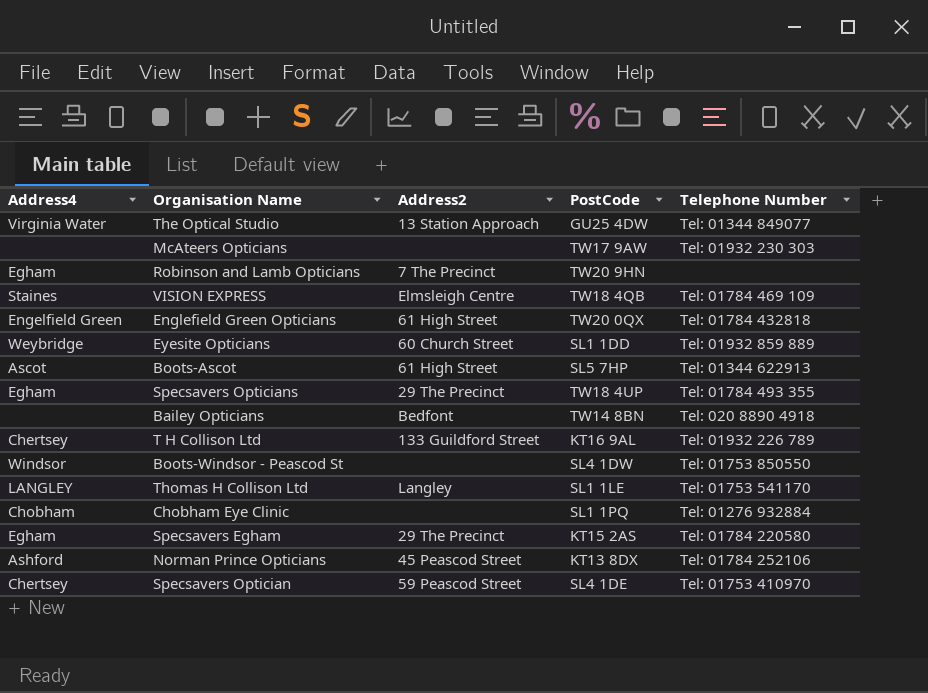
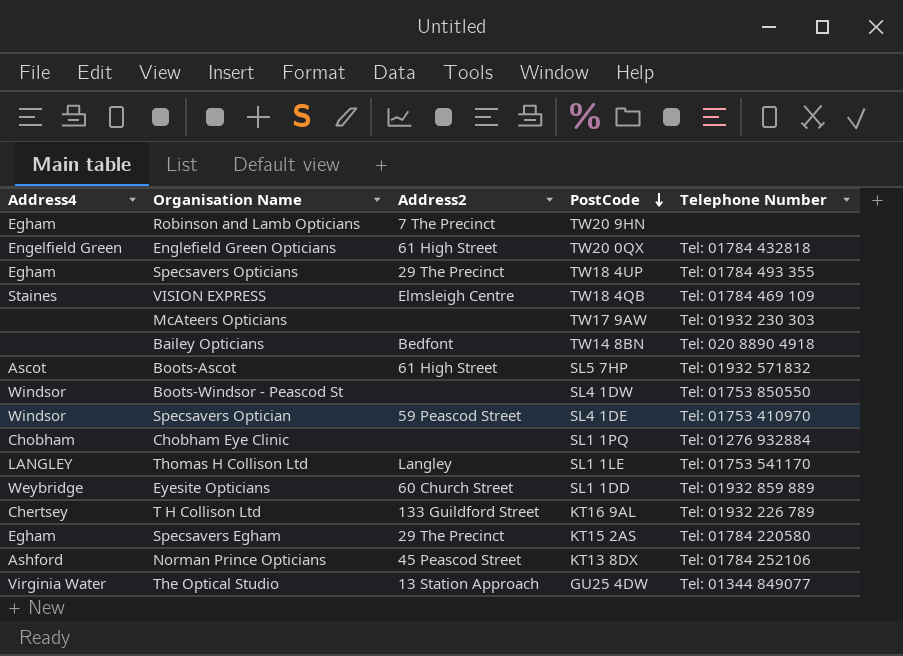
row order: none -> PostCode descending
Boots-Ascot | Telephone Number: Tel: 01344 622913 -> Tel: 01932 571832
Specsavers Optician | Address4: Chertsey -> Windsor

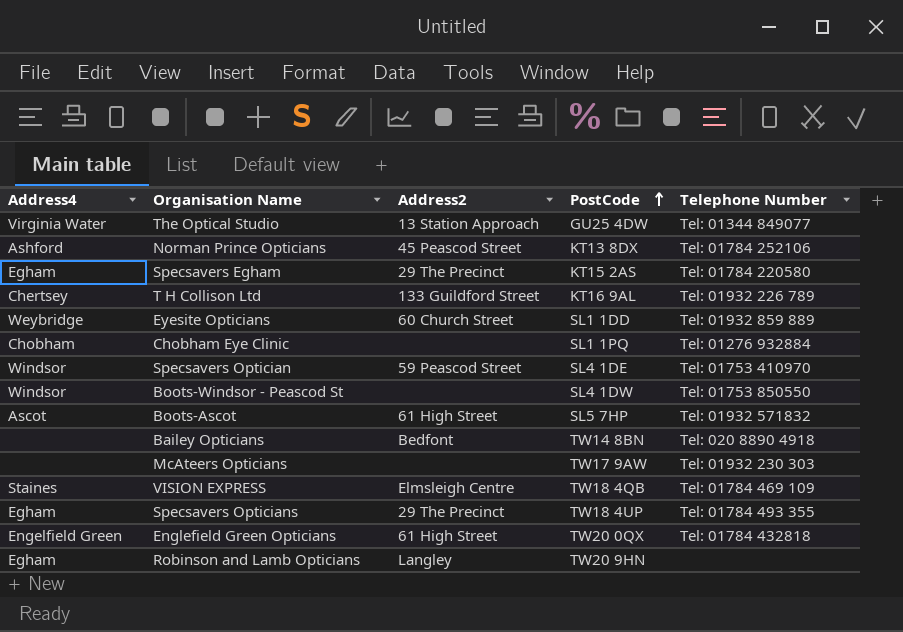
row order: PostCode descending -> PostCode ascending
row Thomas H Collison Ltd: LANGLEY | Langley | SL1 1LE | Tel: 01753 541170 -> none
Robinson and Lamb Opticians | Address2: 7 The Precinct -> Langley

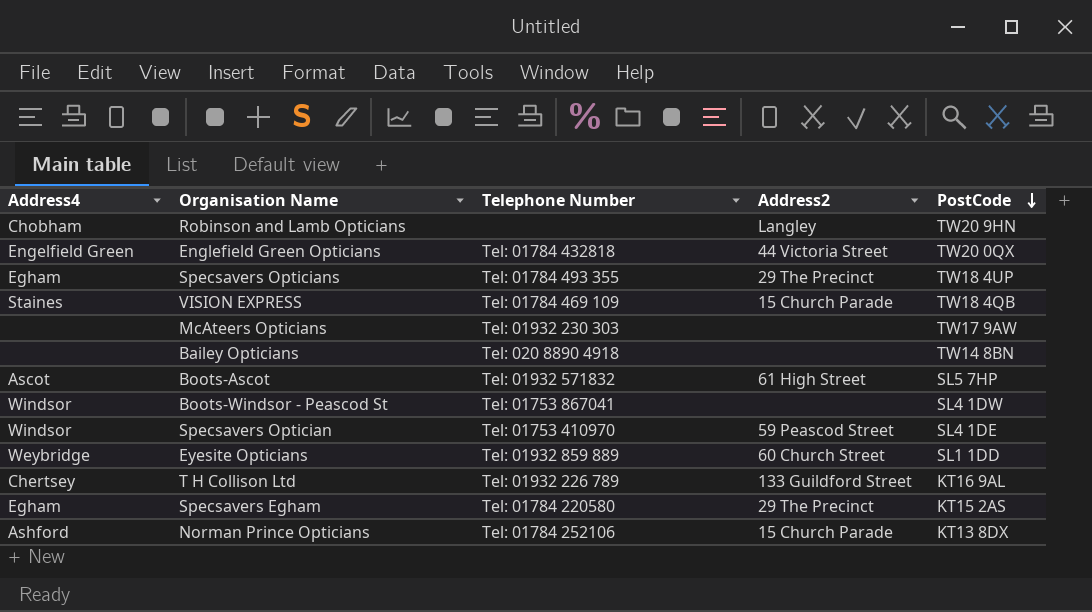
row order: PostCode ascending -> PostCode descending
column Telephone Number | position: 5 -> 3
row The Optical Studio: Virginia Water | 13 Station Approach | GU25 4DW | Tel: 01344 849077 -> none
row Chobham Eye Clinic: Chobham | none | SL1 1PQ | Tel: 01276 932884 -> none
Robinson and Lamb Opticians | Address4: Egham -> Chobham
Englefield Green Opticians | Address2: 61 High Street -> 44 Victoria Street
VISION EXPRESS | Address2: Elmsleigh Centre -> 15 Church Parade
Bailey Opticians | Address2: Bedfont -> none
Boots-Windsor - Peascod St | Telephone Number: Tel: 01753 850550 -> Tel: 01753 867041
Norman Prince Opticians | Address2: 45 Peascod Street -> 15 Church Parade

